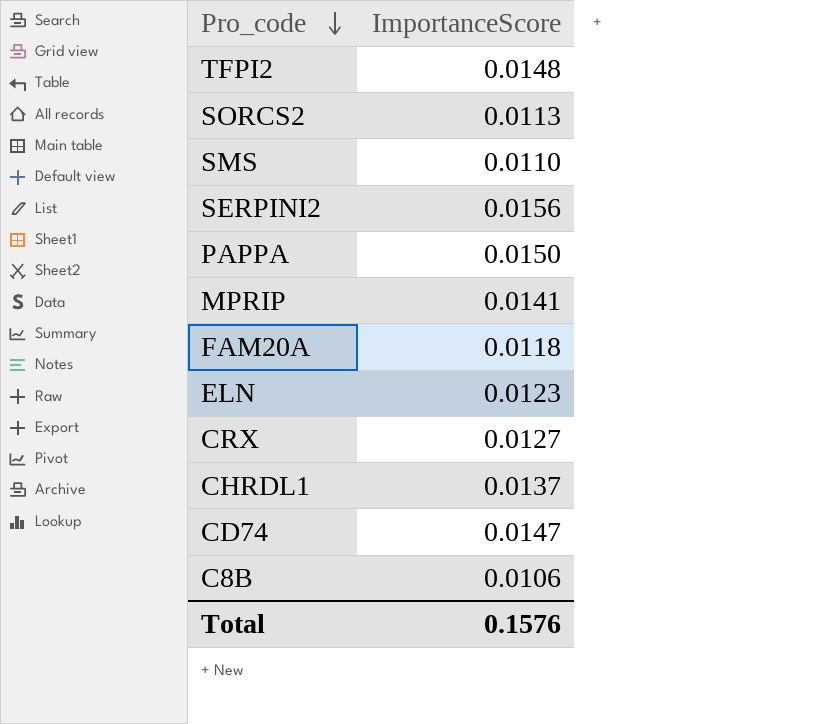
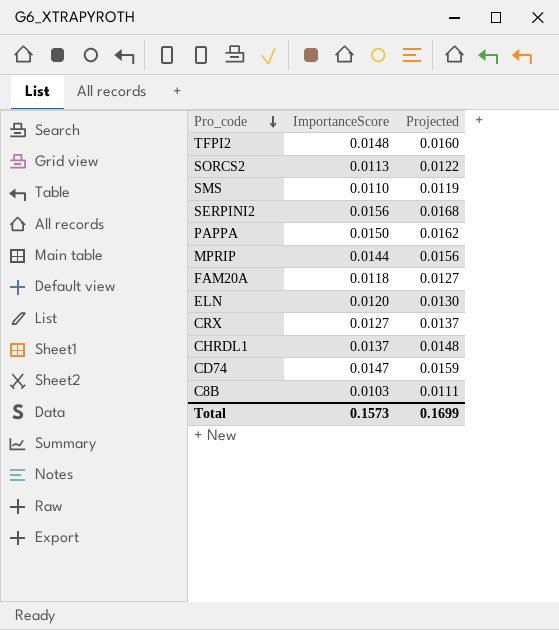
column Projected | formula: none -> [ImportanceScore] * 1.08
MPRIP | ImportanceScore: 0.0141 -> 0.0144
ELN | ImportanceScore: 0.0123 -> 0.0120
C8B | ImportanceScore: 0.0106 -> 0.0103
Total | ImportanceScore: 0.1576 -> 0.1573

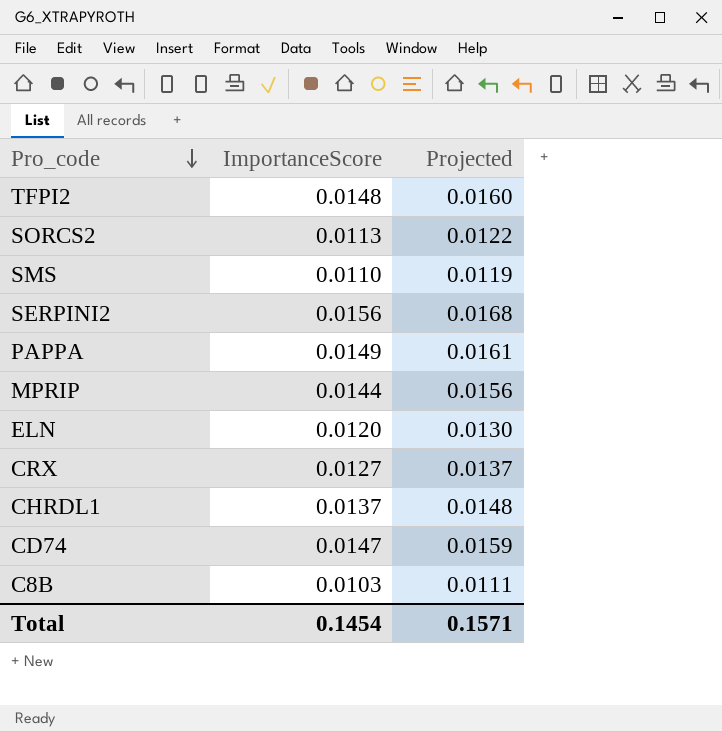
row FAM20A: 0.0118 | 0.0127 -> none
PAPPA | ImportanceScore: 0.0150 -> 0.0149
PAPPA | Projected: 0.0162 -> 0.0161
Total | ImportanceScore: 0.1573 -> 0.1454
Total | Projected: 0.1699 -> 0.1571

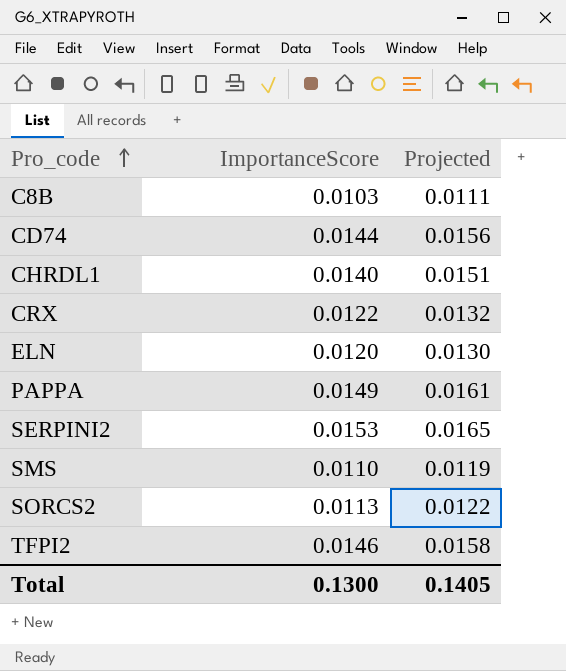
row order: Pro_code descending -> Pro_code ascending
row MPRIP: 0.0144 | 0.0156 -> none
CD74 | ImportanceScore: 0.0147 -> 0.0144
CD74 | Projected: 0.0159 -> 0.0156
CHRDL1 | ImportanceScore: 0.0137 -> 0.0140
CHRDL1 | Projected: 0.0148 -> 0.0151
CRX | ImportanceScore: 0.0127 -> 0.0122
CRX | Projected: 0.0137 -> 0.0132
SERPINI2 | ImportanceScore: 0.0156 -> 0.0153
SERPINI2 | Projected: 0.0168 -> 0.0165
TFPI2 | ImportanceScore: 0.0148 -> 0.0146
TFPI2 | Projected: 0.0160 -> 0.0158
Total | ImportanceScore: 0.1454 -> 0.1300
Total | Projected: 0.1571 -> 0.1405

